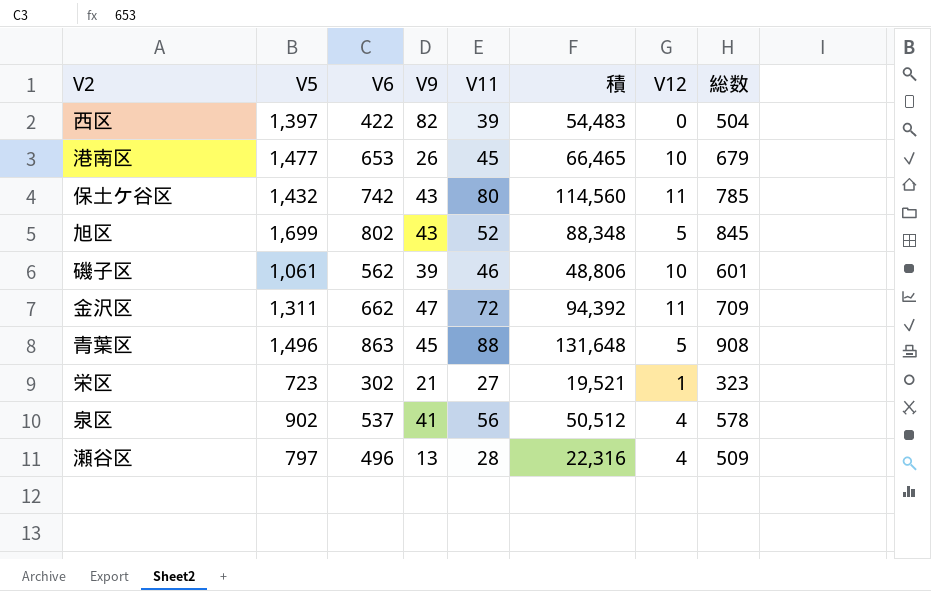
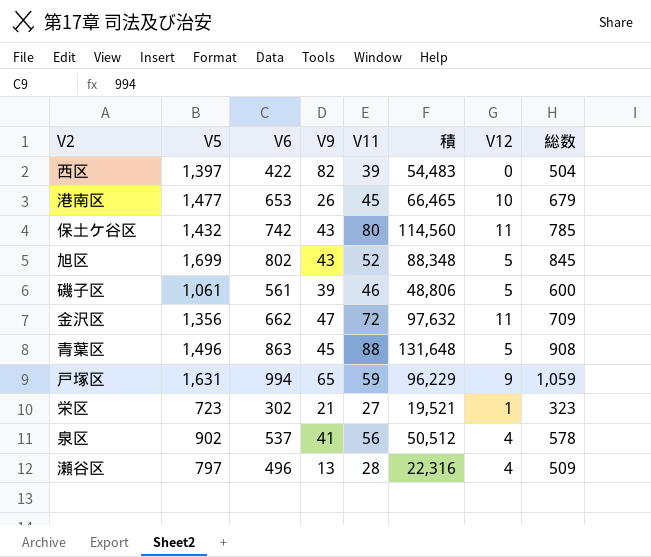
磯子区 | V6: 562 -> 561
磯子区 | V12: 10 -> 5
磯子区 | 総数: 601 -> 600
金沢区 | V5: 1,311 -> 1,356
金沢区 | 積: 94,392 -> 97,632
row 戸塚区: none -> 1,631 | 994 | 65 | 59 | 96,229 | 9 | 1,059

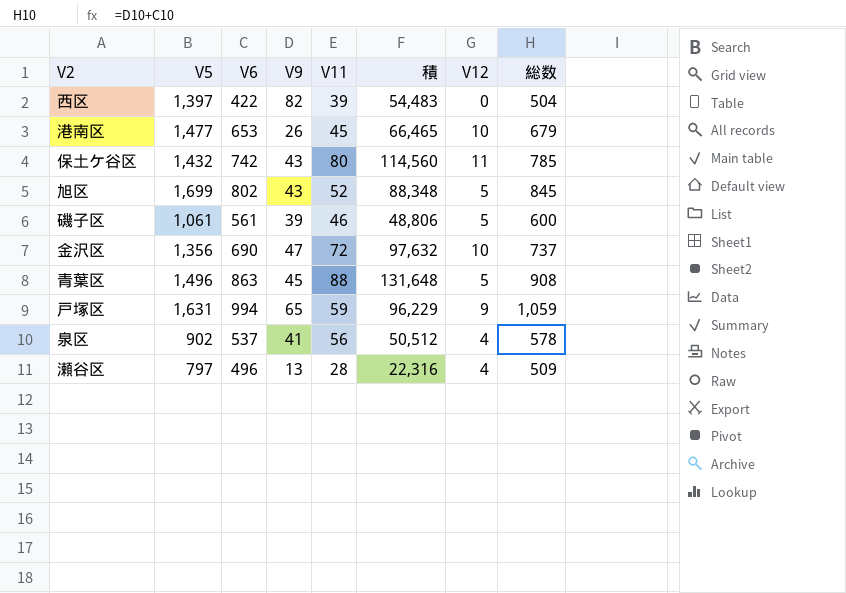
row 栄区: 723 | 302 | 21 | 27 | 19,521 | 1 | 323 -> none
金沢区 | V6: 662 -> 690
金沢区 | V12: 11 -> 10
金沢区 | 総数: 709 -> 737

